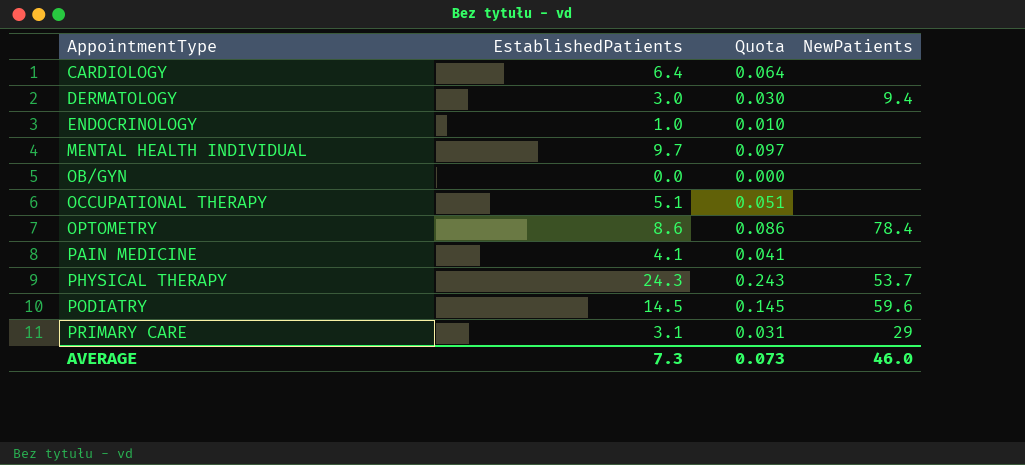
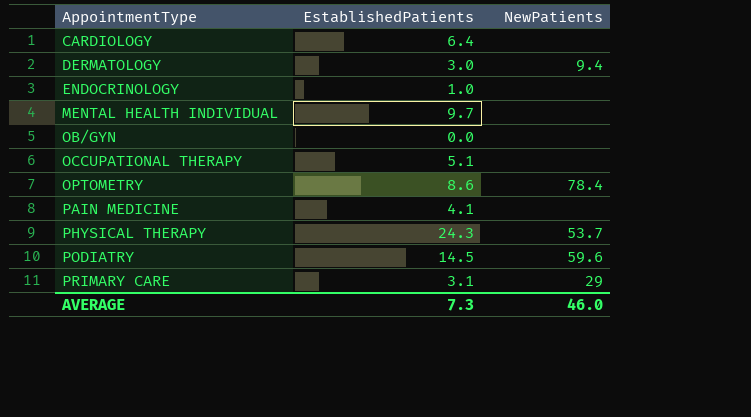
column Quota | formula: [EstablishedPatients] * 0.01 -> none

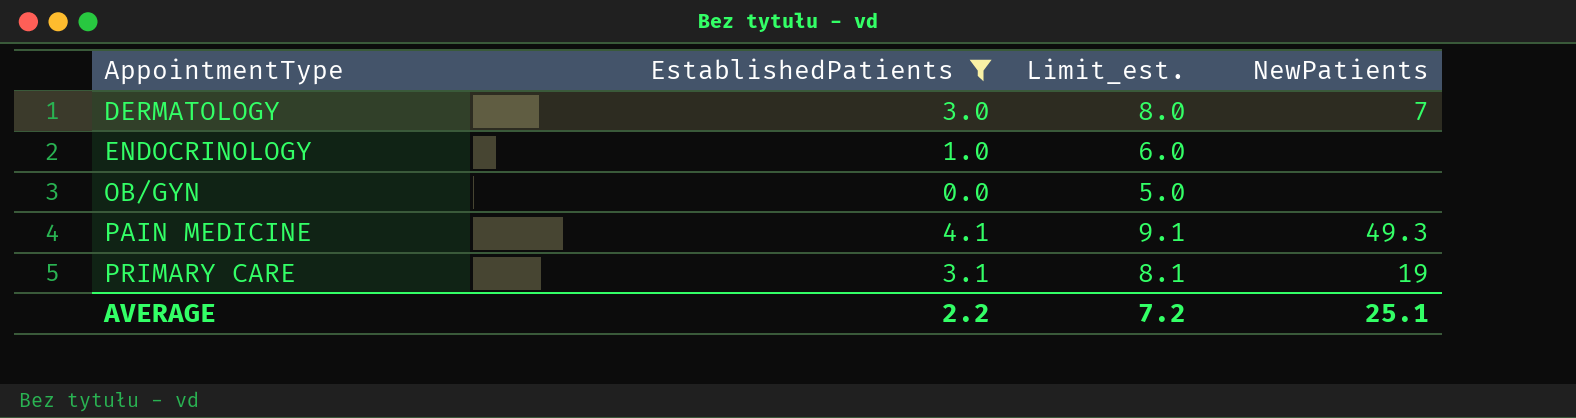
filter: none -> EstablishedPatients <= 4.1
column Limit_est. | formula: none -> [EstablishedPatients] + 5
DERMATOLOGY | NewPatients: 9.4 -> 7
PAIN MEDICINE | NewPatients: none -> 49.3
PRIMARY CARE | NewPatients: 29 -> 19
AVERAGE | EstablishedPatients: 7.3 -> 2.2
AVERAGE | NewPatients: 46.0 -> 25.1

